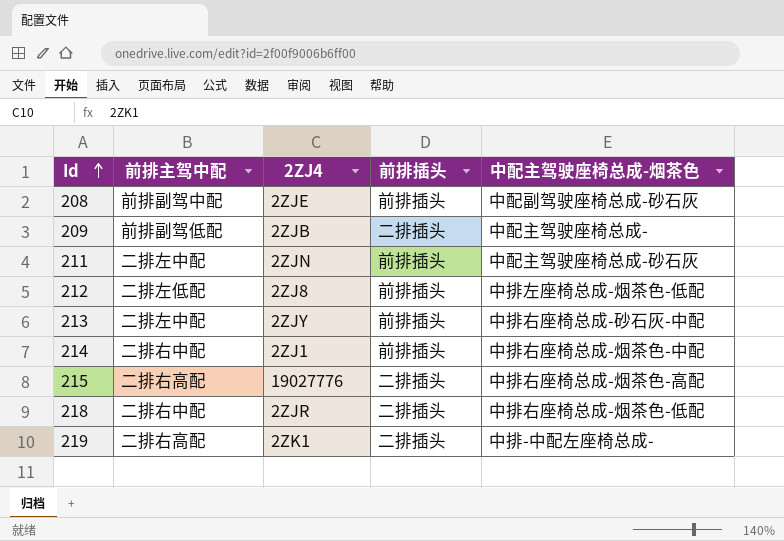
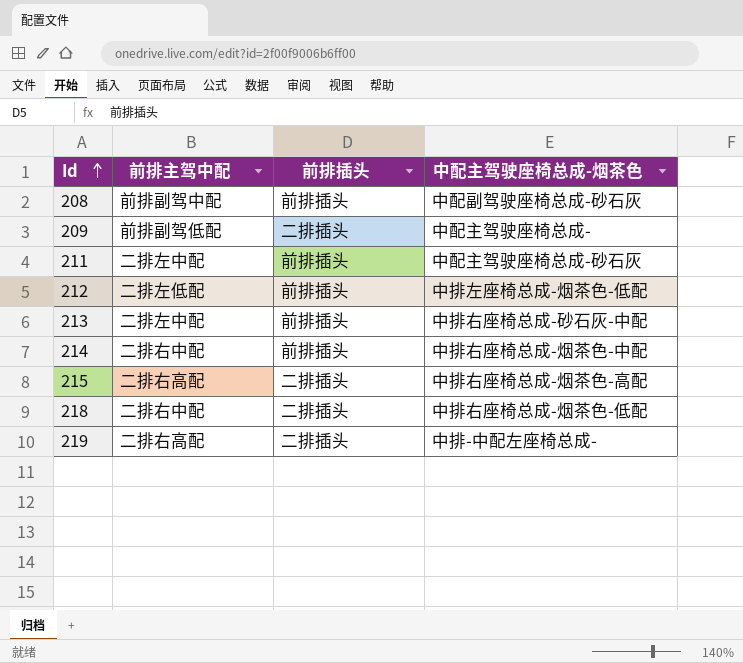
column 2ZJ4 | position: 3 -> none

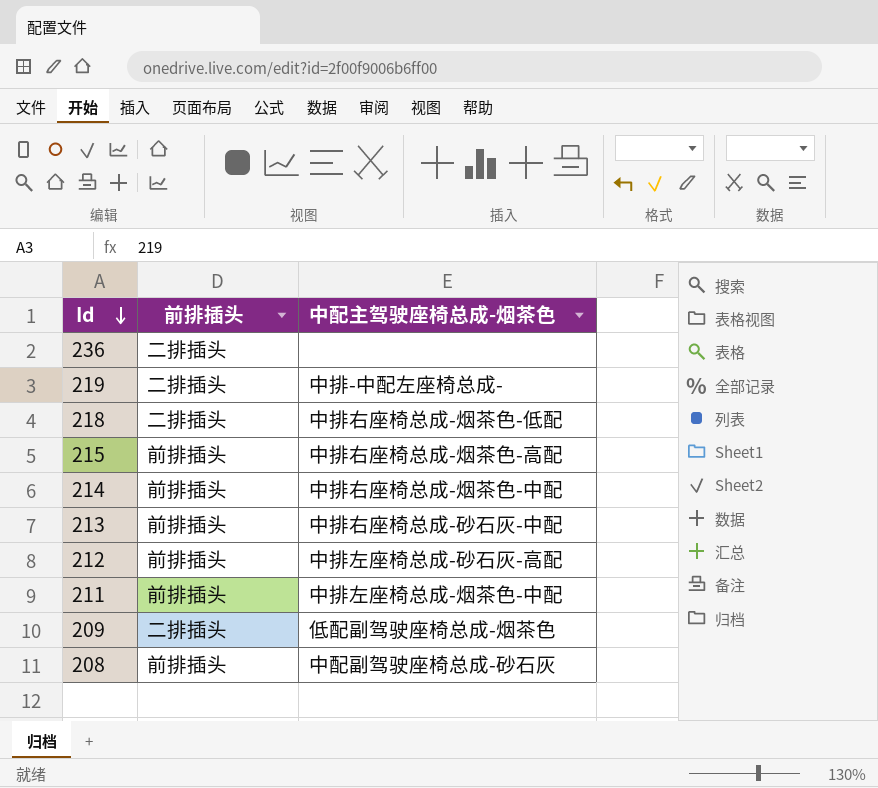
row order: Id ascending -> Id descending
column 前排主驾中配 | position: 2 -> none
row 236: none -> 二排插头 | none
215 | 前排插头: 二排插头 -> 前排插头
212 | 中配主驾驶座椅总成-烟茶色: 中排左座椅总成-烟茶色-低配 -> 中排左座椅总成-砂石灰-高配
211 | 中配主驾驶座椅总成-烟茶色: 中配主驾驶座椅总成-砂石灰 -> 中排左座椅总成-烟茶色-中配
209 | 中配主驾驶座椅总成-烟茶色: 中配主驾驶座椅总成- -> 低配副驾驶座椅总成-烟茶色

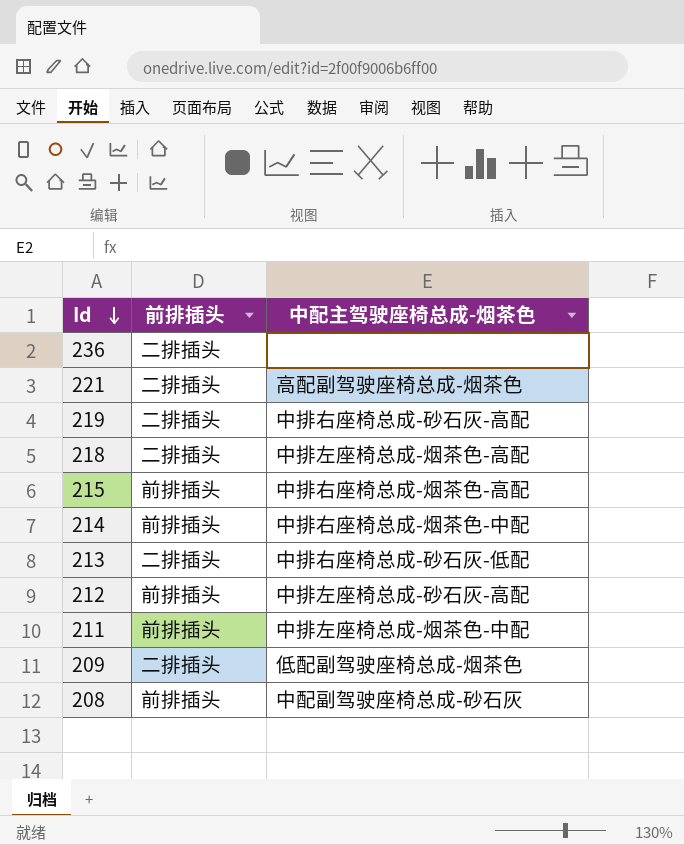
row 221: none -> 二排插头 | 高配副驾驶座椅总成-烟茶色
219 | 中配主驾驶座椅总成-烟茶色: 中排-中配左座椅总成- -> 中排右座椅总成-砂石灰-高配
218 | 中配主驾驶座椅总成-烟茶色: 中排右座椅总成-烟茶色-低配 -> 中排左座椅总成-烟茶色-高配
213 | 前排插头: 前排插头 -> 二排插头
213 | 中配主驾驶座椅总成-烟茶色: 中排右座椅总成-砂石灰-中配 -> 中排右座椅总成-砂石灰-低配

